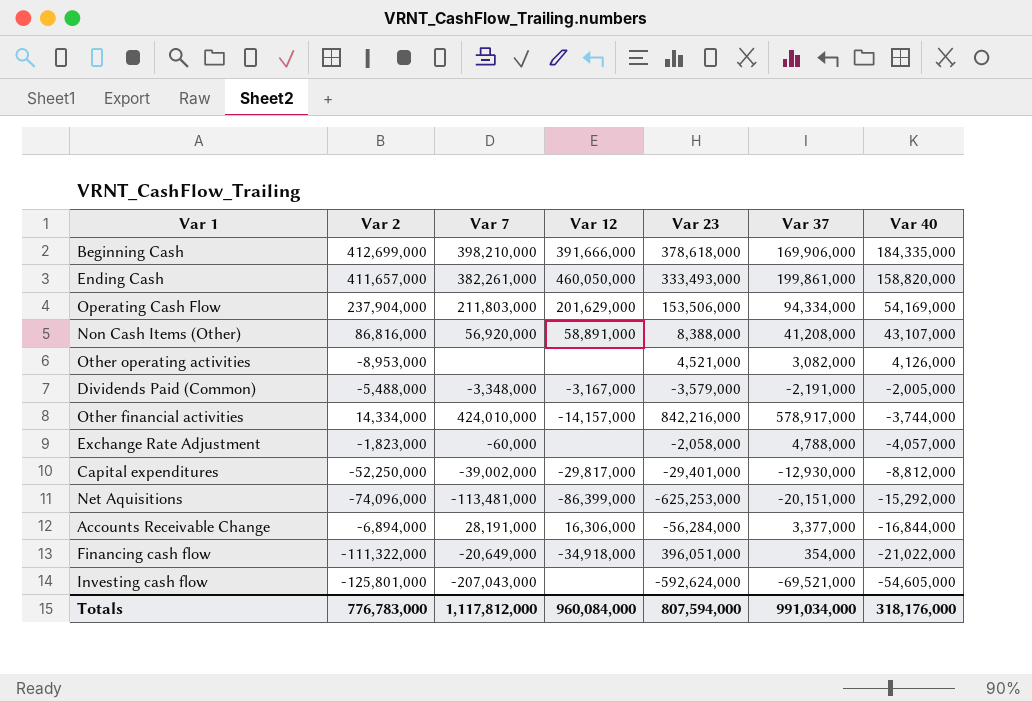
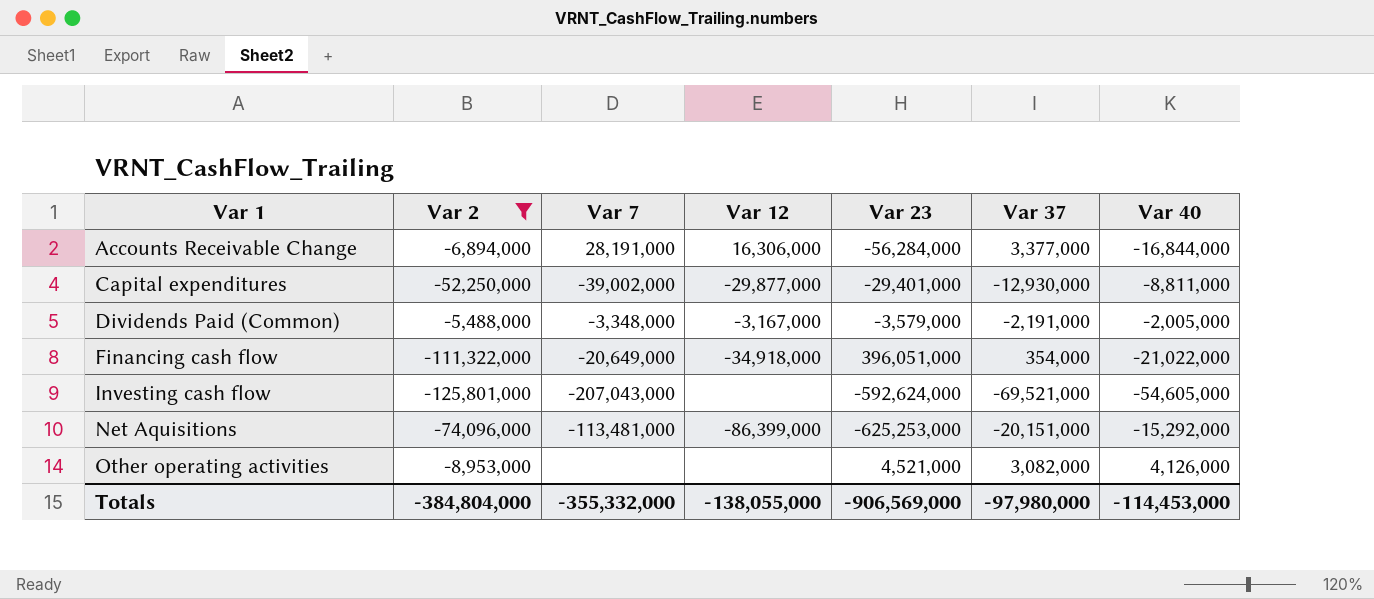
filter: none -> Var 2 <= -5,488,000
row order: Var 40 descending -> Var 1 ascending
Capital expenditures | Var 12: -29,817,000 -> -29,877,000
Capital expenditures | Var 40: -8,812,000 -> -8,811,000
Totals | Var 2: 776,783,000 -> -384,804,000
Totals | Var 7: 1,117,812,000 -> -355,332,000
Totals | Var 12: 960,084,000 -> -138,055,000
Totals | Var 23: 807,594,000 -> -906,569,000
Totals | Var 37: 991,034,000 -> -97,980,000
Totals | Var 40: 318,176,000 -> -114,453,000

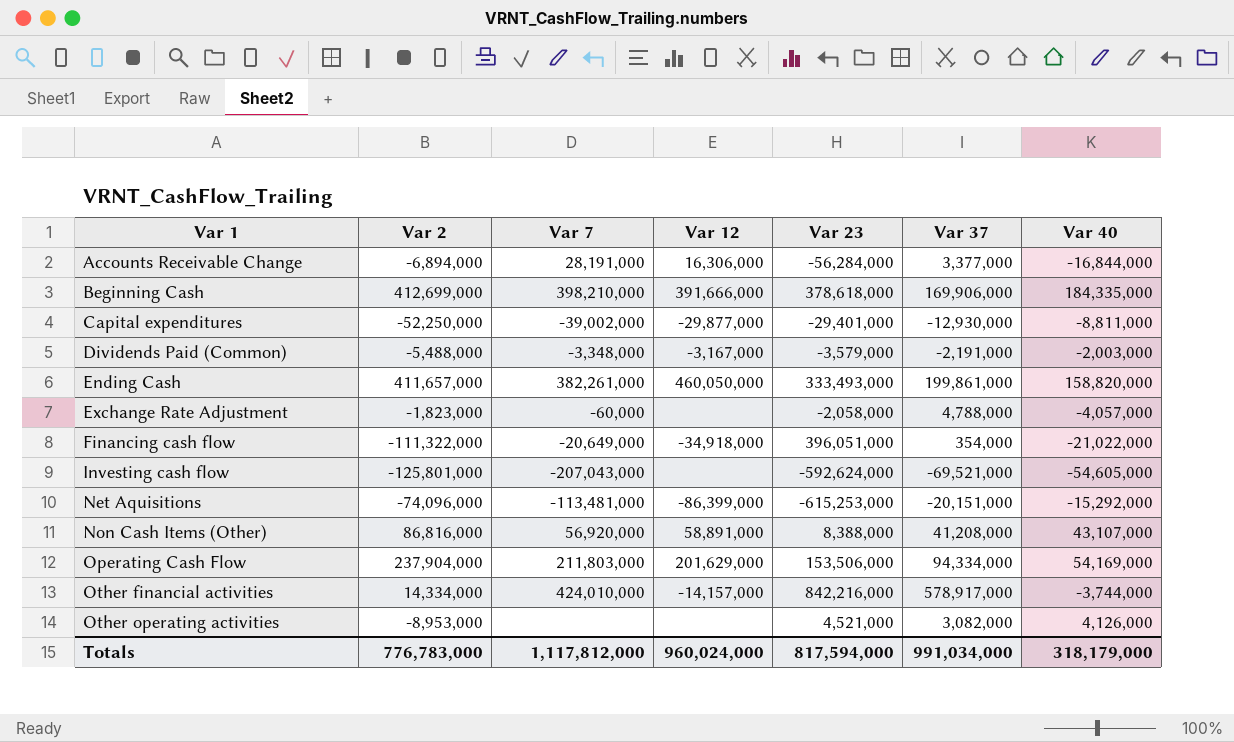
filter: Var 2 <= -5,488,000 -> none
Dividends Paid (Common) | Var 40: -2,005,000 -> -2,003,000
Net Aquisitions | Var 23: -625,253,000 -> -615,253,000
Totals | Var 2: -384,804,000 -> 776,783,000
Totals | Var 7: -355,332,000 -> 1,117,812,000
Totals | Var 12: -138,055,000 -> 960,024,000
Totals | Var 23: -906,569,000 -> 817,594,000
Totals | Var 37: -97,980,000 -> 991,034,000
Totals | Var 40: -114,453,000 -> 318,179,000

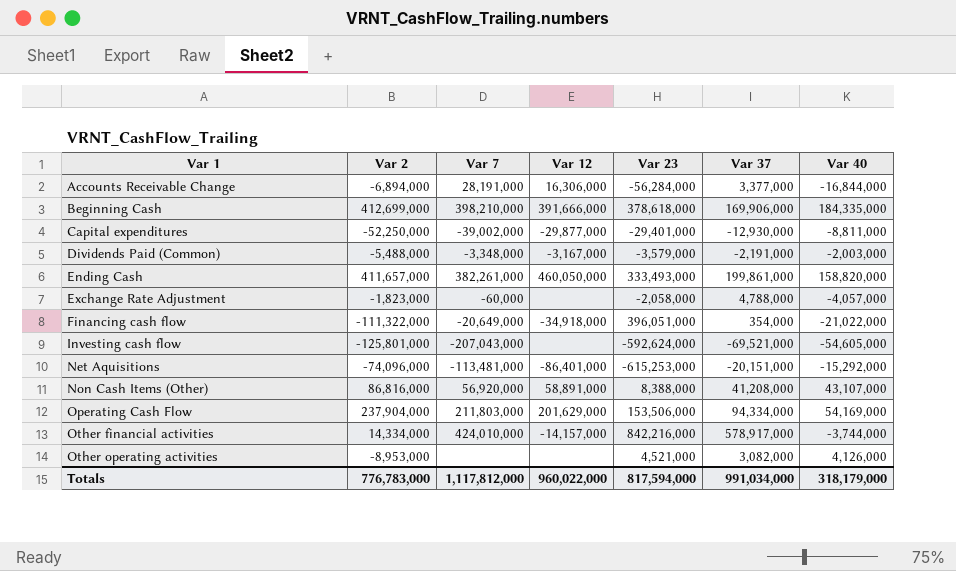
Net Aquisitions | Var 12: -86,399,000 -> -86,401,000
Totals | Var 12: 960,024,000 -> 960,022,000

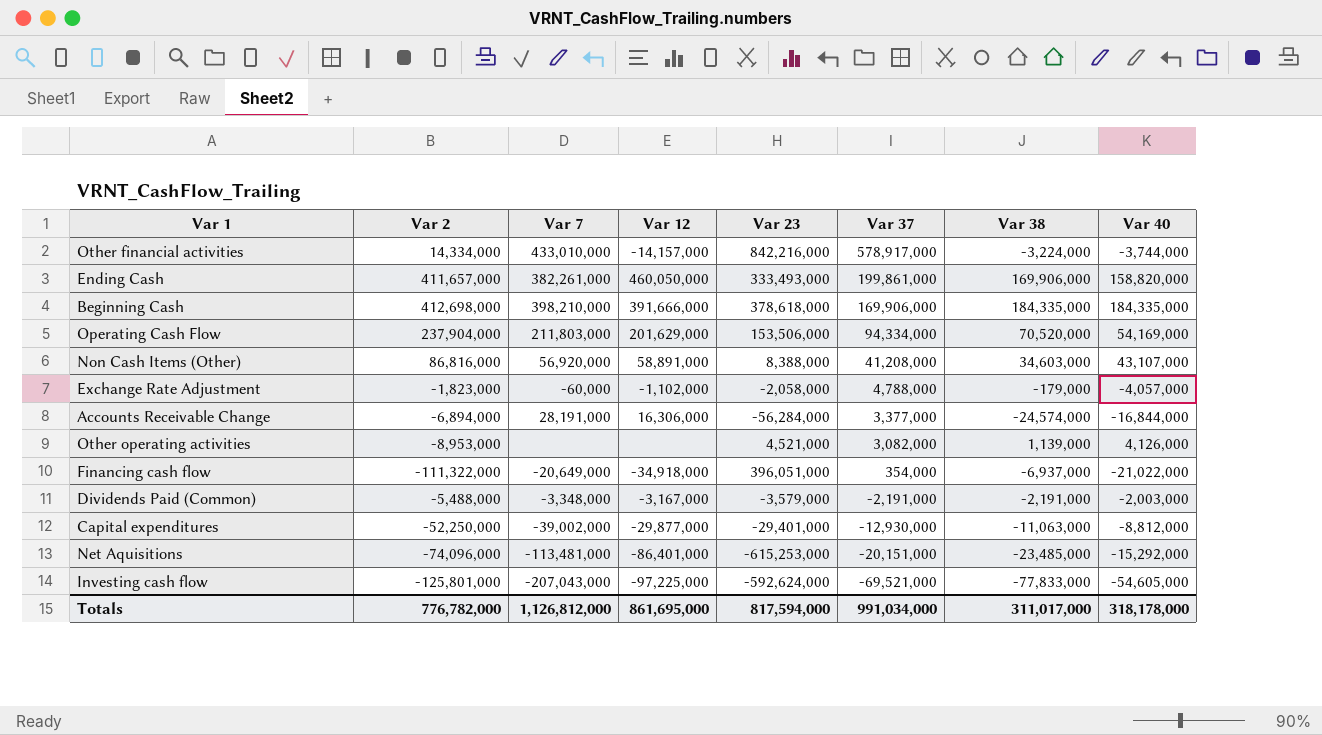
row order: Var 1 ascending -> Var 37 descending
column Var 38 | position: none -> 7
Other financial activities | Var 7: 424,010,000 -> 433,010,000
Beginning Cash | Var 2: 412,699,000 -> 412,698,000
Exchange Rate Adjustment | Var 12: none -> -1,102,000
Capital expenditures | Var 40: -8,811,000 -> -8,812,000
Investing cash flow | Var 12: none -> -97,225,000
Totals | Var 2: 776,783,000 -> 776,782,000
Totals | Var 7: 1,117,812,000 -> 1,126,812,000
Totals | Var 12: 960,022,000 -> 861,695,000
Totals | Var 40: 318,179,000 -> 318,178,000

